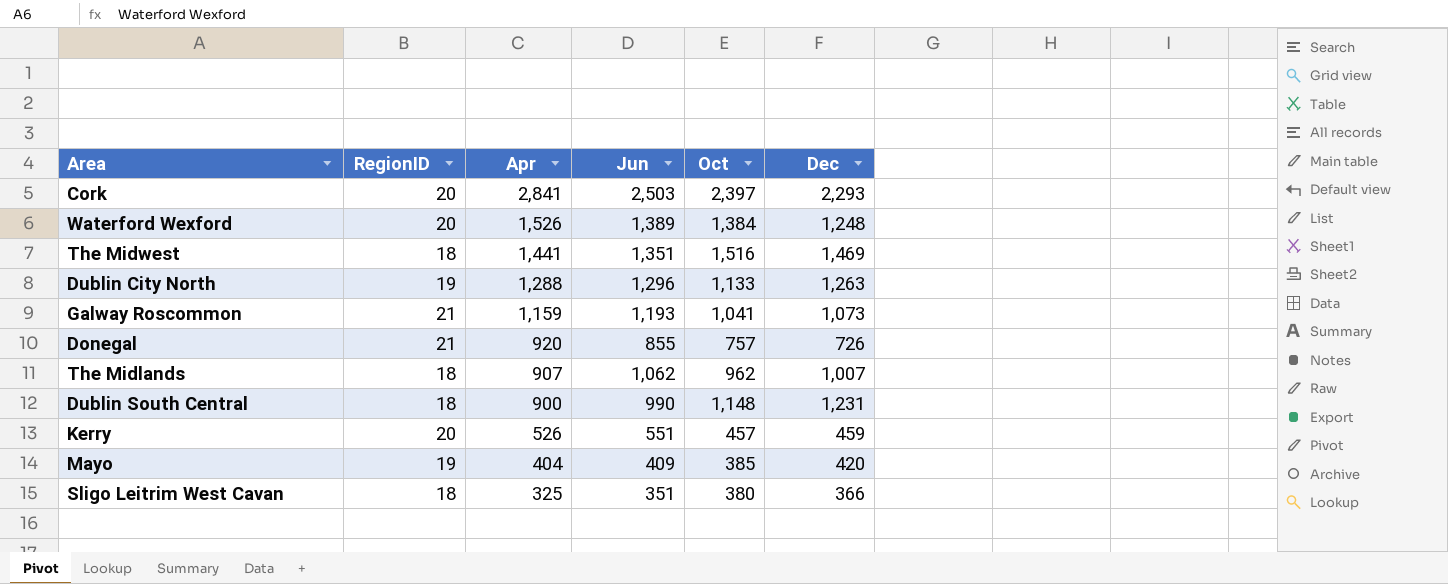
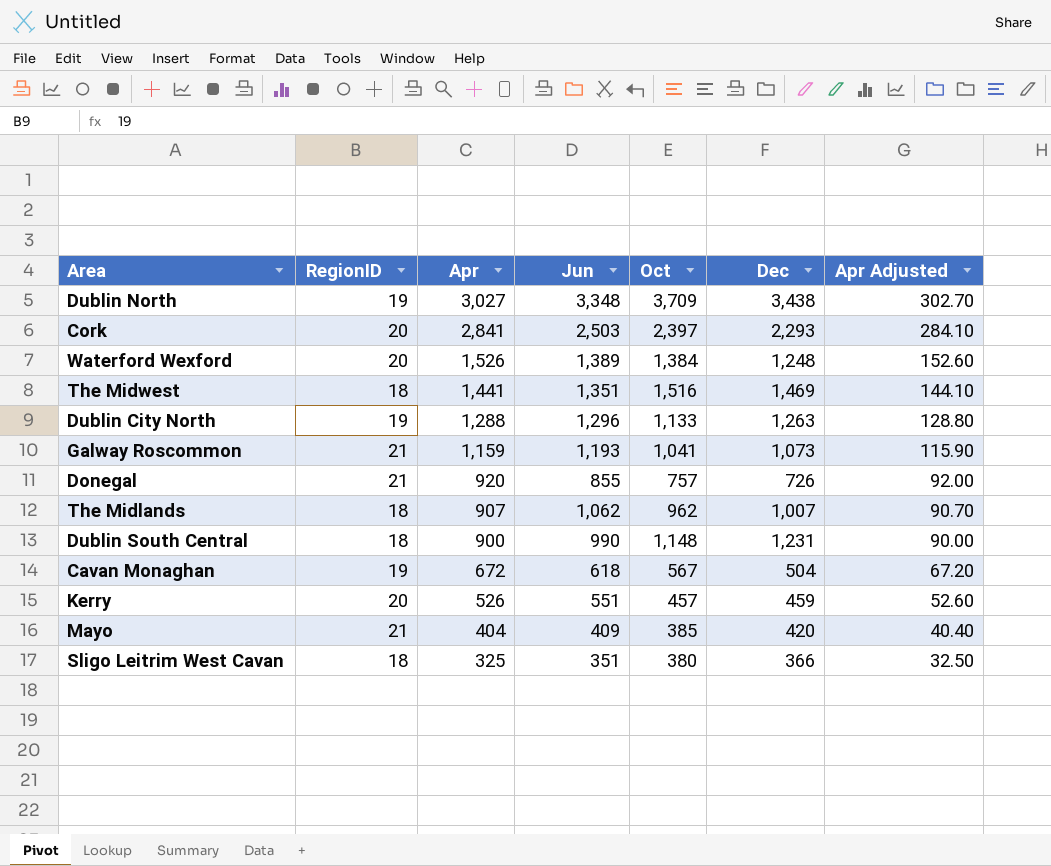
column Apr Adjusted | formula: none -> [Apr] * 0.1
row Dublin North: none -> 19 | 3,027 | 3,348 | 3,709 | 3,438 | 302.70
row Cavan Monaghan: none -> 19 | 672 | 618 | 567 | 504 | 67.20
Mayo | RegionID: 19 -> 21

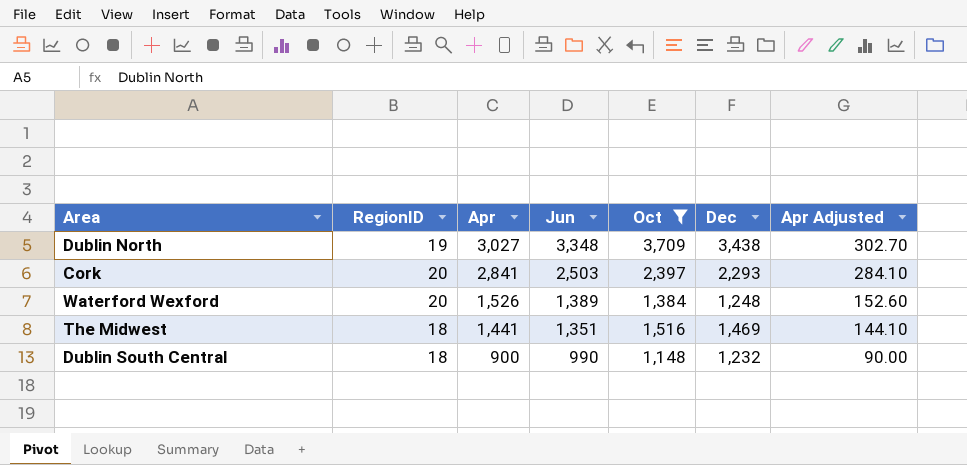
filter: none -> Oct >= 1,148
Dublin South Central | Dec: 1,231 -> 1,232

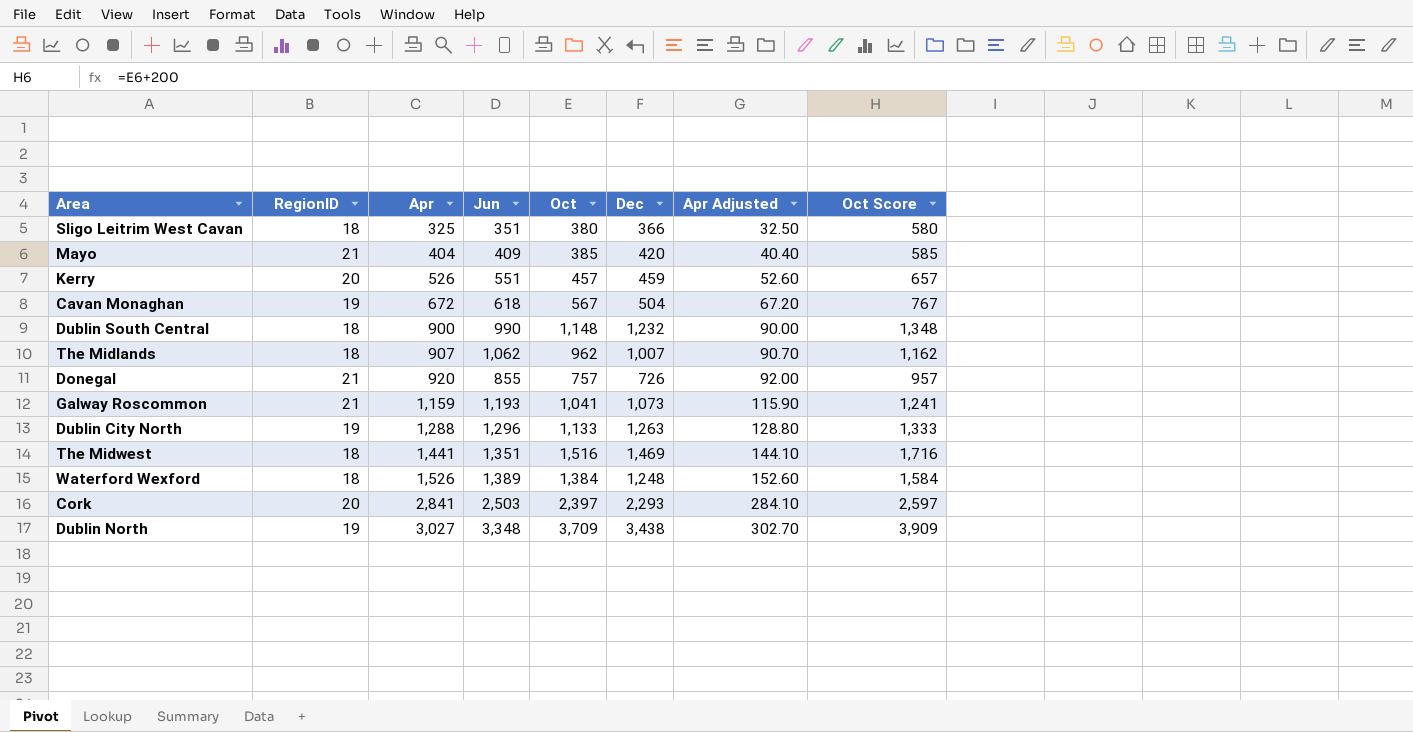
filter: Oct >= 1,148 -> none
row order: Apr descending -> Apr ascending
column Oct Score | formula: none -> [Oct] + 200
Waterford Wexford | RegionID: 20 -> 18

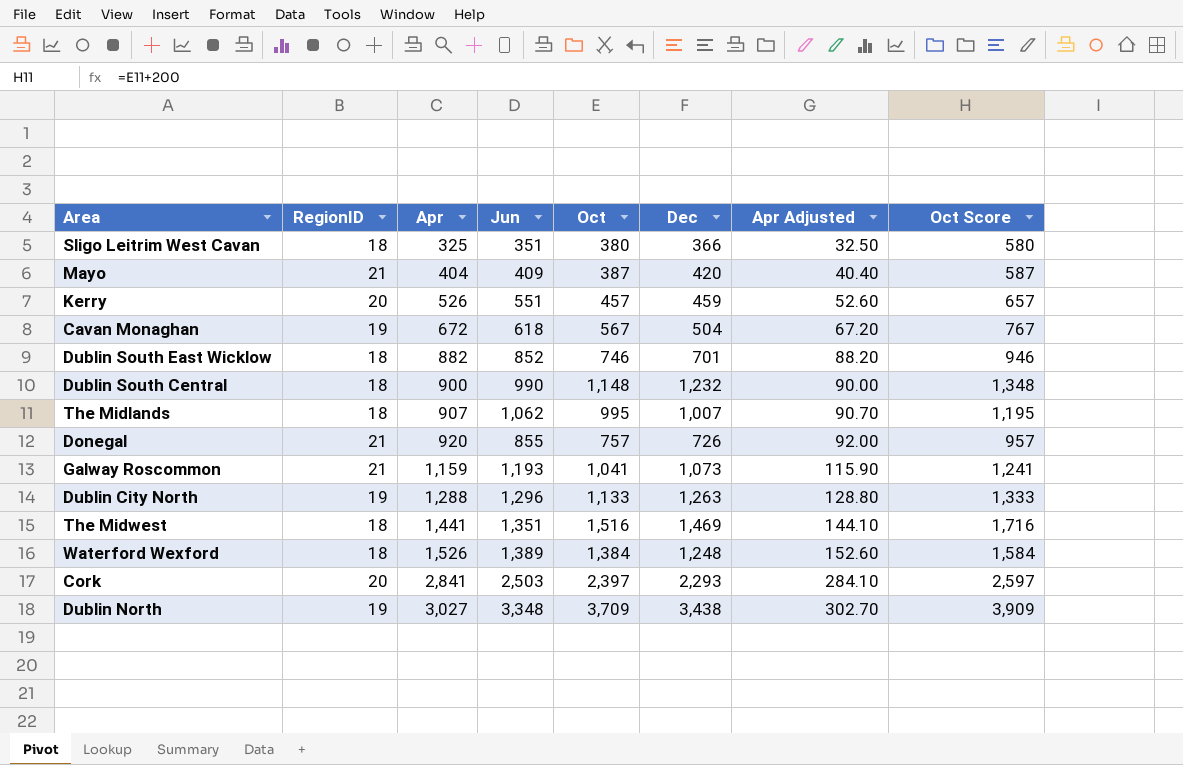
Mayo | Oct: 385 -> 387
Mayo | Oct Score: 585 -> 587
row Dublin South East Wicklow: none -> 18 | 882 | 852 | 746 | 701 | 88.20 | 946
The Midlands | Oct: 962 -> 995
The Midlands | Oct Score: 1,162 -> 1,195

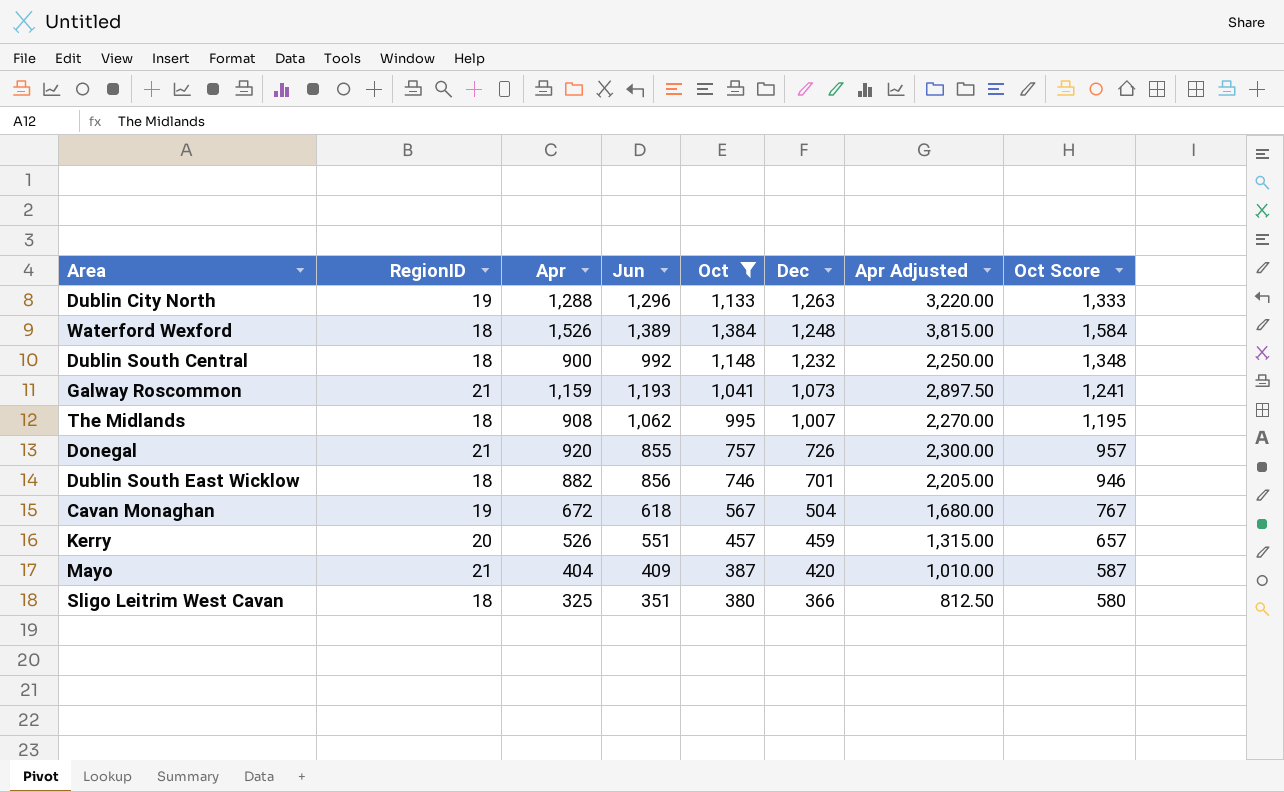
filter: none -> Oct <= 1,384
row order: Apr ascending -> Dec descending
column Apr Adjusted | formula: [Apr] * 0.1 -> [Apr] * 2.5
Dublin South Central | Jun: 990 -> 992
The Midlands | Apr: 907 -> 908
Dublin South East Wicklow | Jun: 852 -> 856

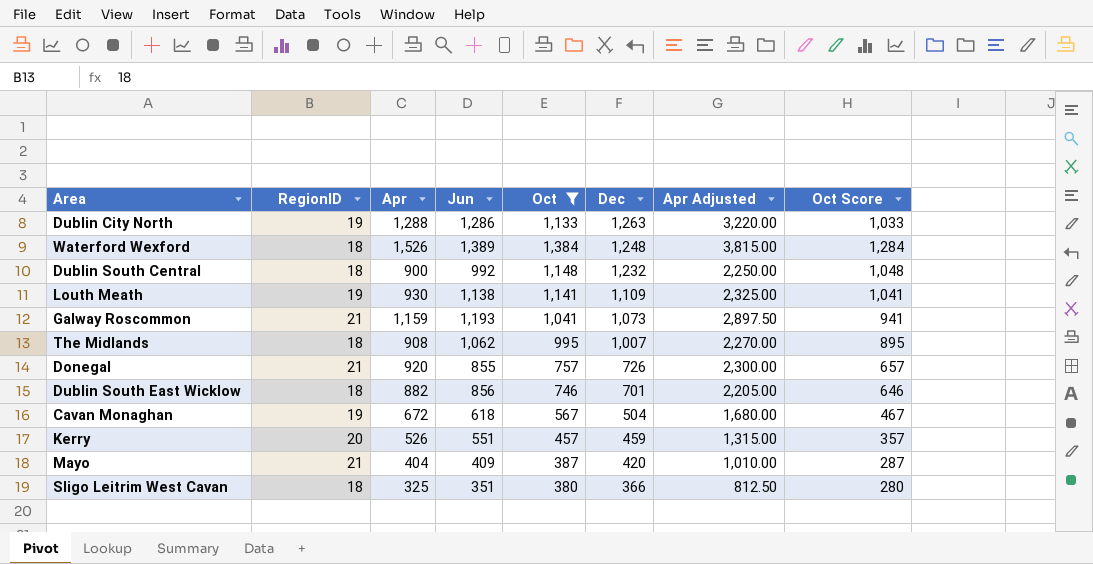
column Oct Score | formula: [Oct] + 200 -> [Oct] - 100
Dublin City North | Jun: 1,296 -> 1,286
row Louth Meath: none -> 19 | 930 | 1,138 | 1,141 | 1,109 | 2,325.00 | 1,041

